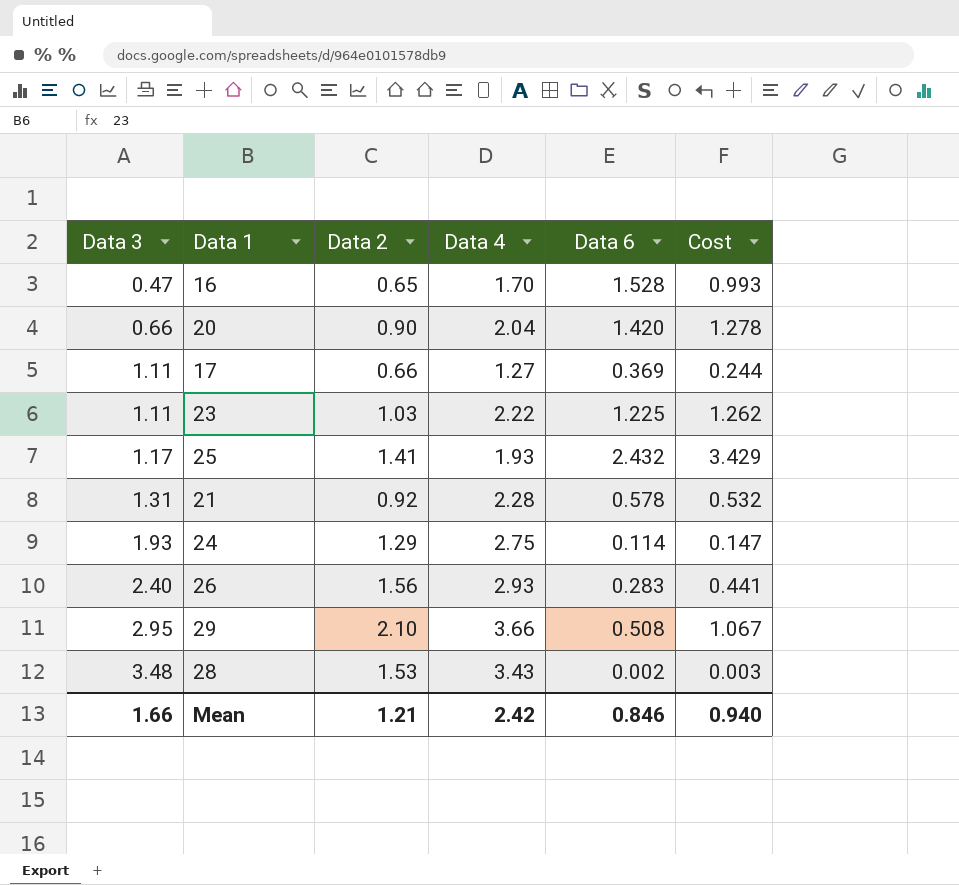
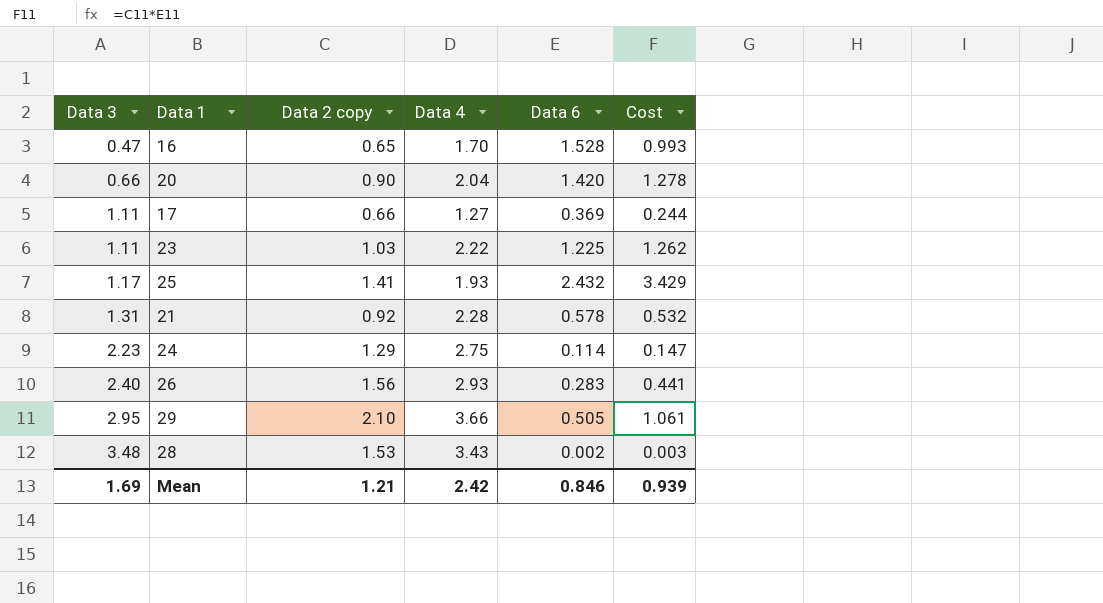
column name: Data 2 -> Data 2 copy
24 | Data 3: 1.93 -> 2.23
29 | Data 6: 0.508 -> 0.505
29 | Cost: 1.067 -> 1.061
Mean | Data 3: 1.66 -> 1.69
Mean | Cost: 0.940 -> 0.939

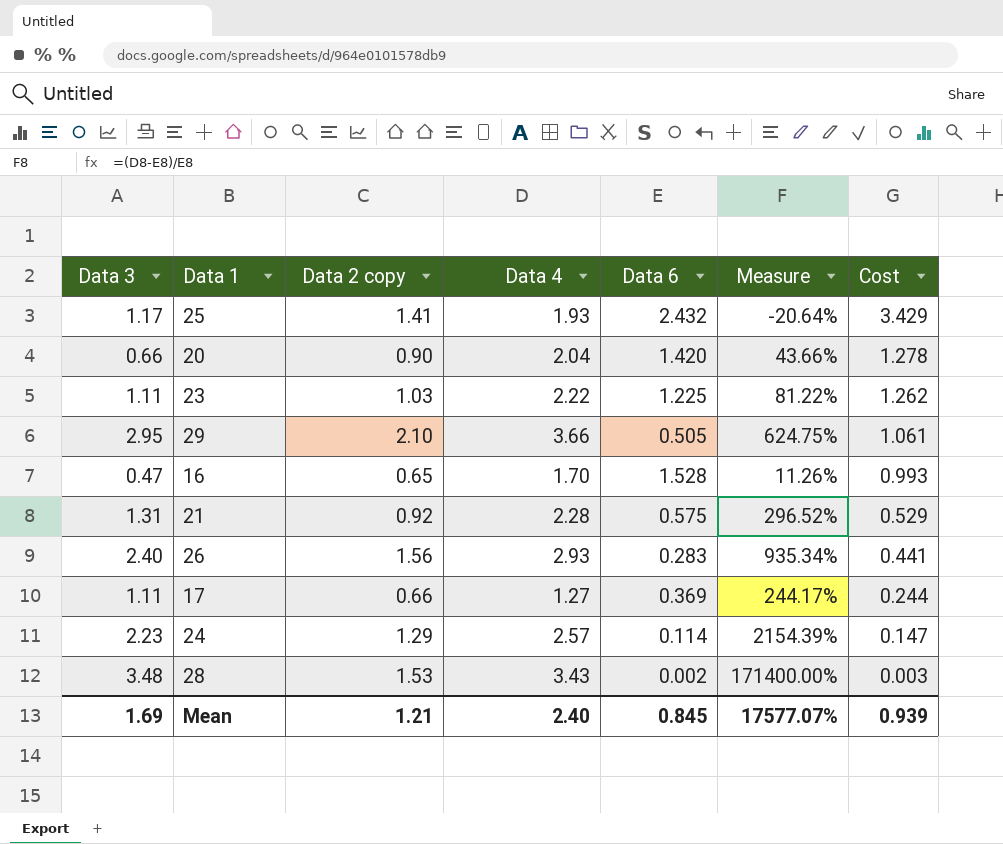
row order: Data 3 ascending -> Cost descending
column Measure | formula: none -> ([Data 4] - [Data 6]) / [Data 6]
21 | Data 6: 0.578 -> 0.575
21 | Cost: 0.532 -> 0.529
24 | Data 4: 2.75 -> 2.57
Mean | Data 4: 2.42 -> 2.40
Mean | Data 6: 0.846 -> 0.845

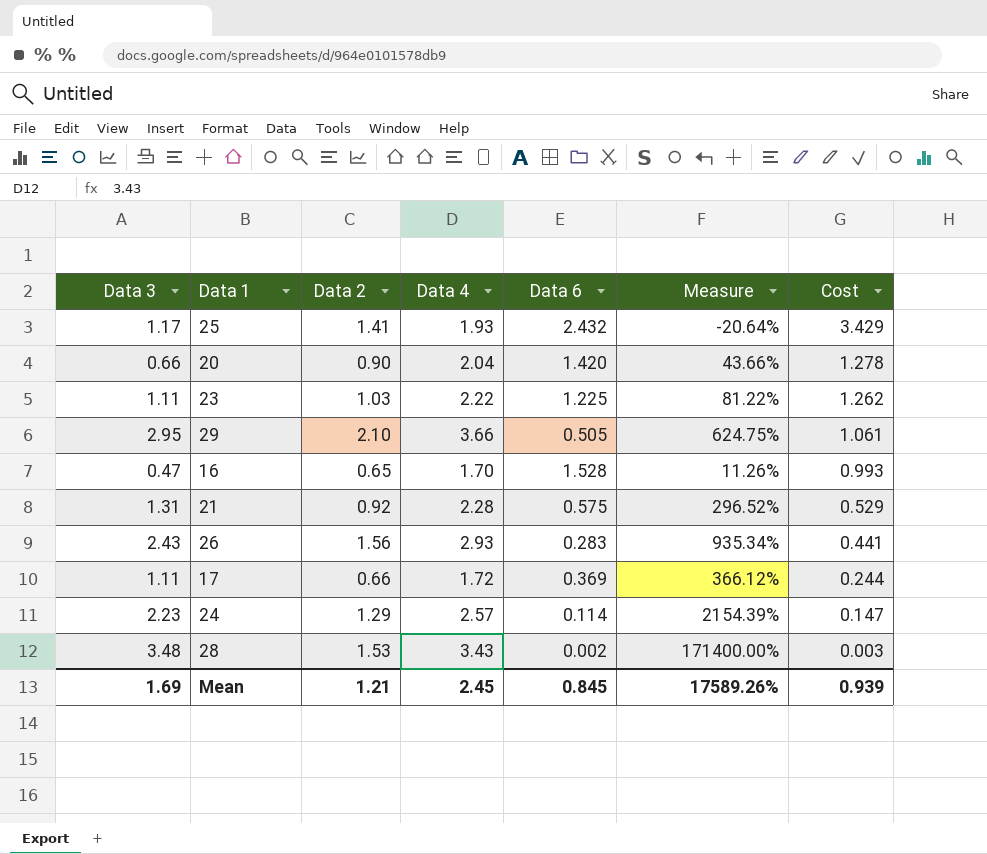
column name: Data 2 copy -> Data 2
26 | Data 3: 2.40 -> 2.43
17 | Data 4: 1.27 -> 1.72
17 | Measure: 244.17% -> 366.12%
Mean | Data 4: 2.40 -> 2.45
Mean | Measure: 17577.07% -> 17589.26%

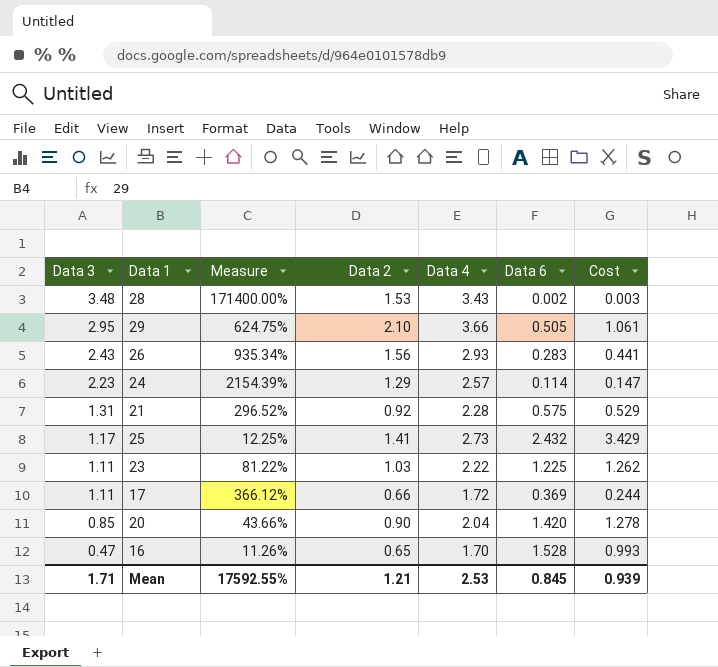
row order: Cost descending -> Data 3 descending
column Measure | position: 6 -> 3
25 | Measure: -20.64% -> 12.25%
25 | Data 4: 1.93 -> 2.73
20 | Data 3: 0.66 -> 0.85
Mean | Data 3: 1.69 -> 1.71
Mean | Measure: 17589.26% -> 17592.55%
Mean | Data 4: 2.45 -> 2.53

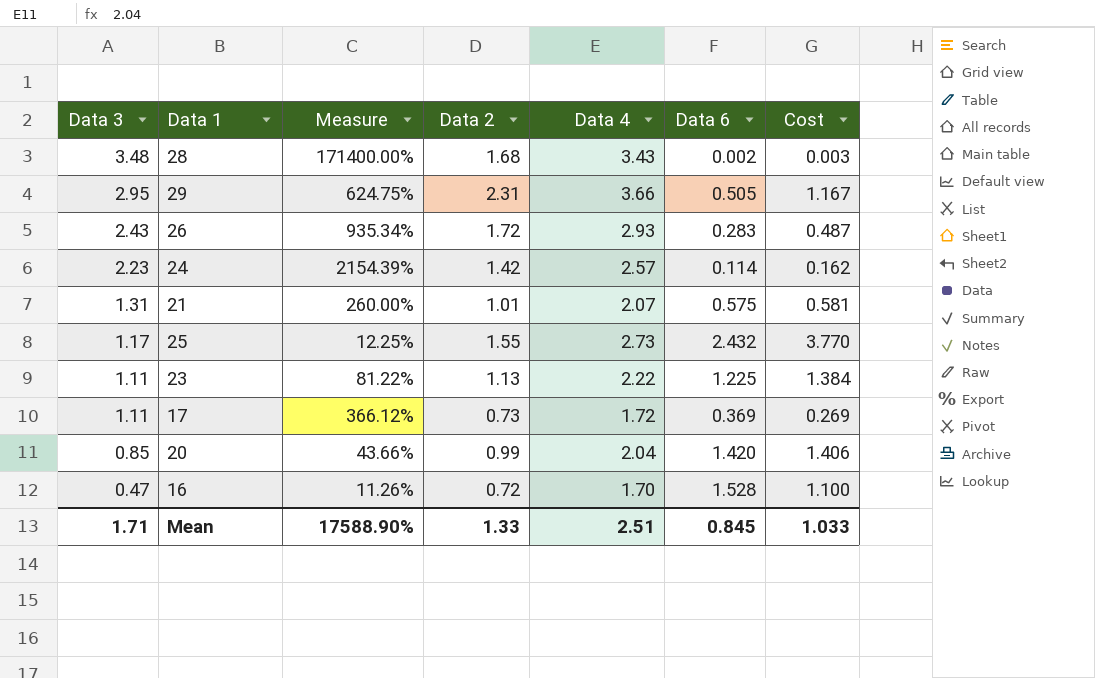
28 | Data 2: 1.53 -> 1.68
29 | Data 2: 2.10 -> 2.31
29 | Cost: 1.061 -> 1.167
26 | Data 2: 1.56 -> 1.72
26 | Cost: 0.441 -> 0.487
24 | Data 2: 1.29 -> 1.42
24 | Cost: 0.147 -> 0.162
21 | Measure: 296.52% -> 260.00%
21 | Data 2: 0.92 -> 1.01
21 | Data 4: 2.28 -> 2.07
21 | Cost: 0.529 -> 0.581
25 | Data 2: 1.41 -> 1.55
25 | Cost: 3.429 -> 3.770
23 | Data 2: 1.03 -> 1.13
23 | Cost: 1.262 -> 1.384
17 | Data 2: 0.66 -> 0.73
17 | Cost: 0.244 -> 0.269
20 | Data 2: 0.90 -> 0.99
20 | Cost: 1.278 -> 1.406
16 | Data 2: 0.65 -> 0.72
16 | Cost: 0.993 -> 1.100
Mean | Measure: 17592.55% -> 17588.90%
Mean | Data 2: 1.21 -> 1.33
Mean | Data 4: 2.53 -> 2.51
Mean | Cost: 0.939 -> 1.033

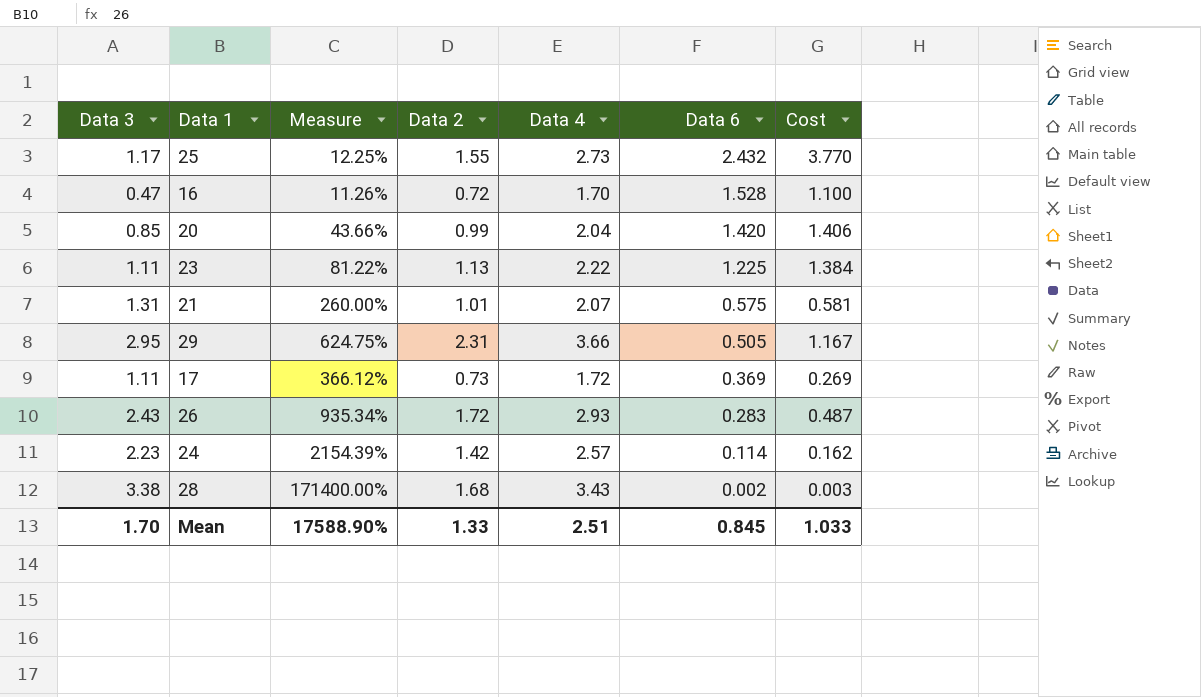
row order: Data 3 descending -> Data 6 descending
28 | Data 3: 3.48 -> 3.38
Mean | Data 3: 1.71 -> 1.70

